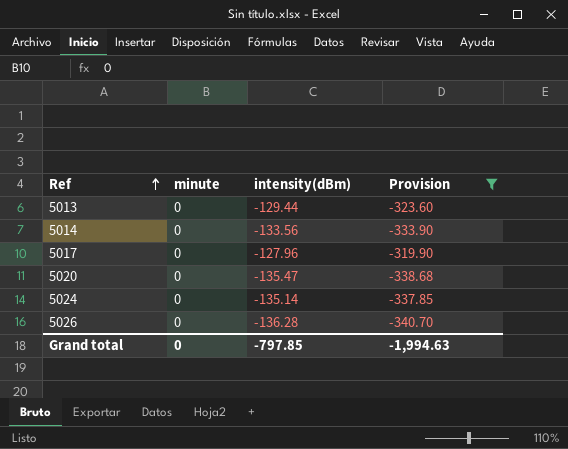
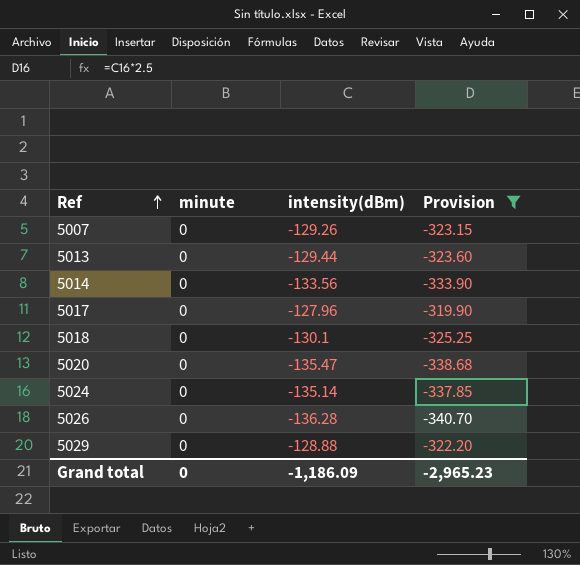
row 5007: none -> 0 | -129.26 | -323.15
row 5018: none -> 0 | -130.1 | -325.25
row 5029: none -> 0 | -128.88 | -322.20
Grand total | intensity(dBm): -797.85 -> -1,186.09
Grand total | Provision: -1,994.63 -> -2,965.23

